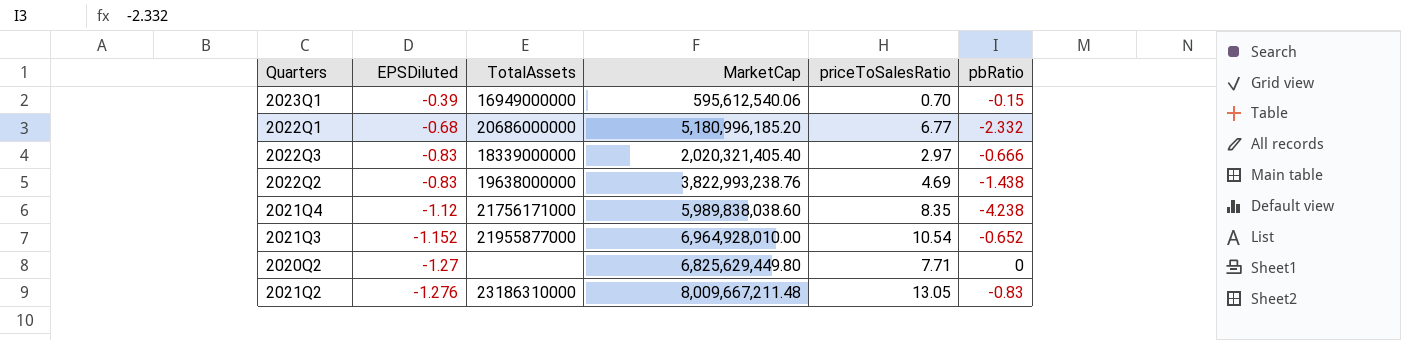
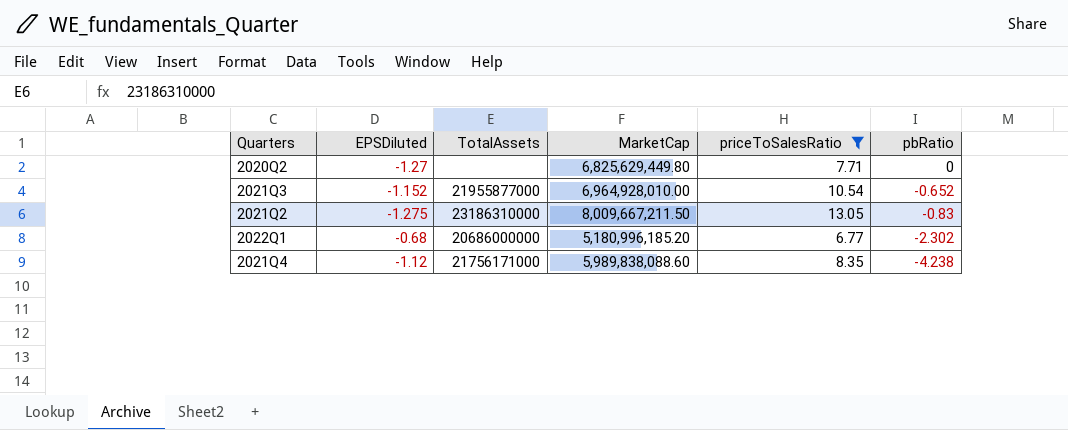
filter: none -> priceToSalesRatio >= 6.77
row order: EPSDiluted descending -> pbRatio descending
2021Q2 | EPSDiluted: -1.276 -> -1.275
2021Q2 | MarketCap: 8,009,667,211.48 -> 8,009,667,211.50
2022Q1 | pbRatio: -2.332 -> -2.302
2021Q4 | MarketCap: 5,989,838,038.60 -> 5,989,838,088.60

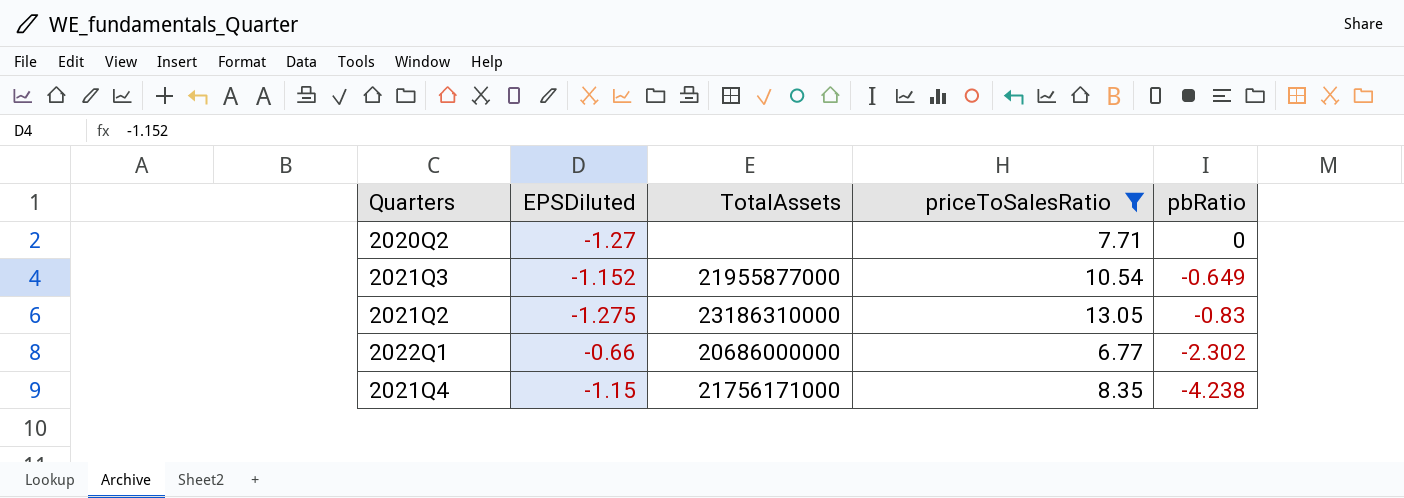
column MarketCap | position: 4 -> none
2021Q3 | pbRatio: -0.652 -> -0.649
2022Q1 | EPSDiluted: -0.68 -> -0.66
2021Q4 | EPSDiluted: -1.12 -> -1.15

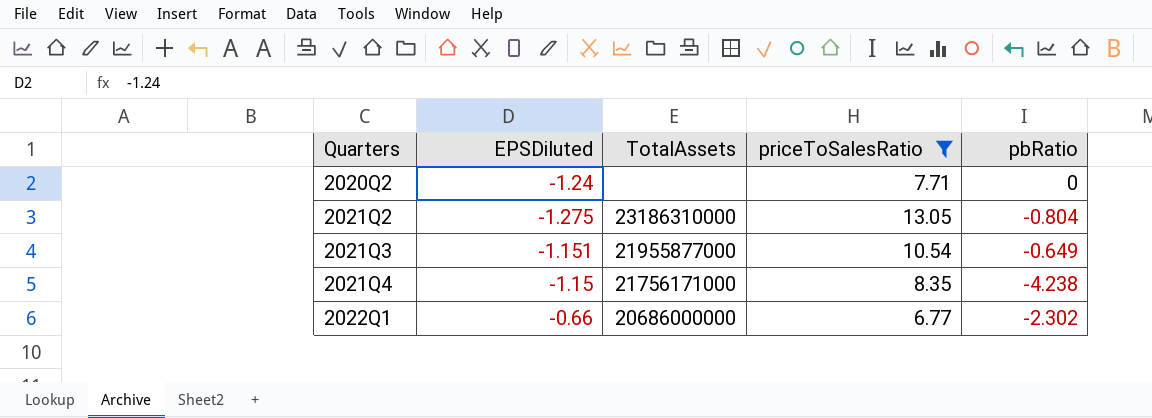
row order: pbRatio descending -> Quarters ascending
2020Q2 | EPSDiluted: -1.27 -> -1.24
2021Q2 | pbRatio: -0.83 -> -0.804
2021Q3 | EPSDiluted: -1.152 -> -1.151

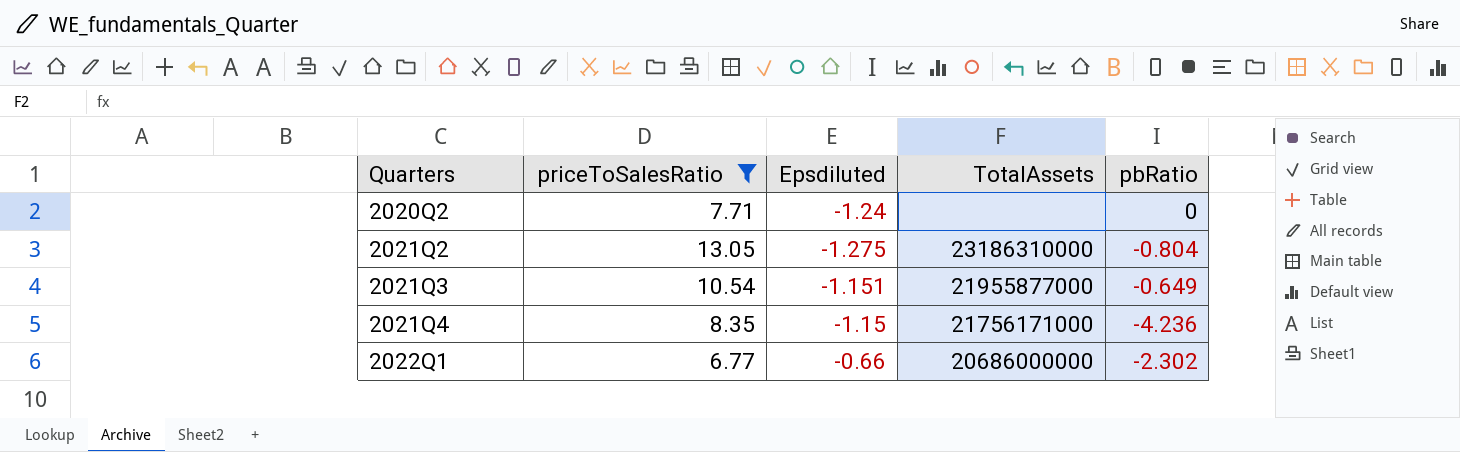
column priceToSalesRatio | position: 4 -> 2
column name: EPSDiluted -> Epsdiluted
2021Q4 | pbRatio: -4.238 -> -4.236

